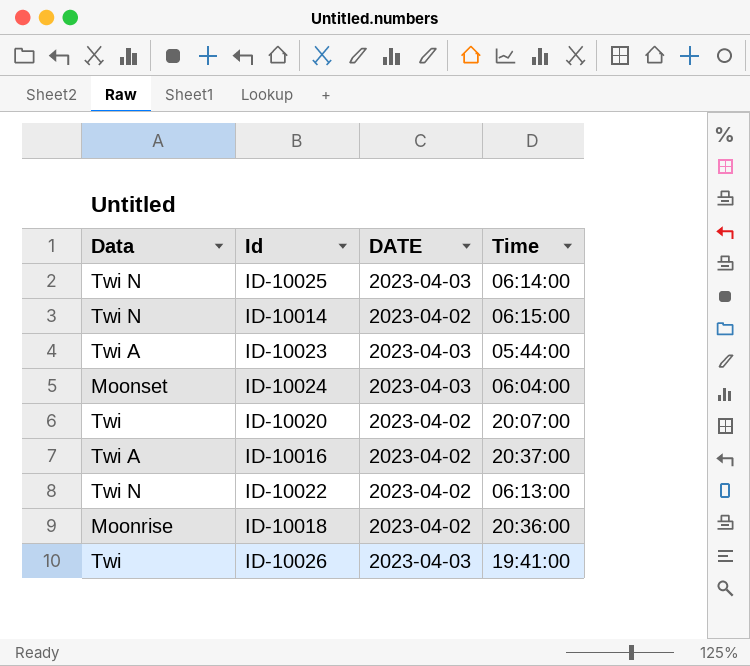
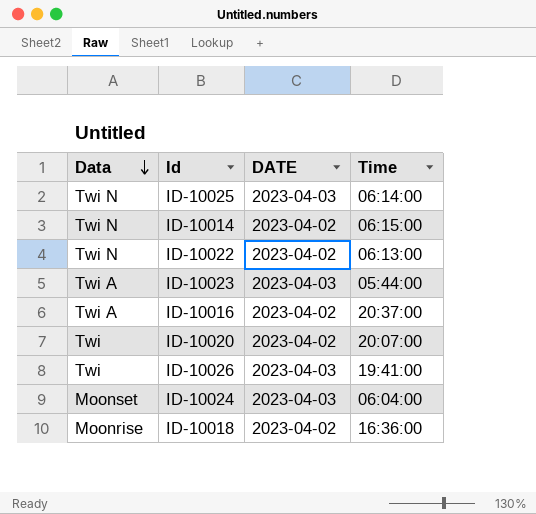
row order: none -> Data descending
ID-10018 | Time: 20:36:00 -> 16:36:00

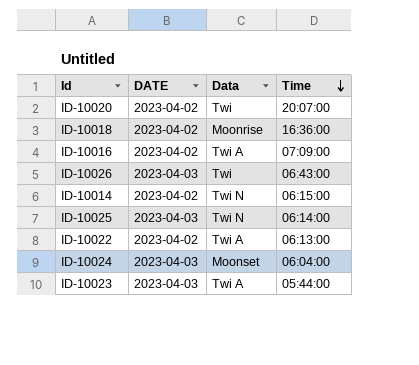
row order: Data descending -> Time descending
column Data | position: 1 -> 3
ID-10016 | Time: 20:37:00 -> 07:09:00
ID-10026 | Time: 19:41:00 -> 06:43:00
ID-10022 | Data: Twi N -> Twi A

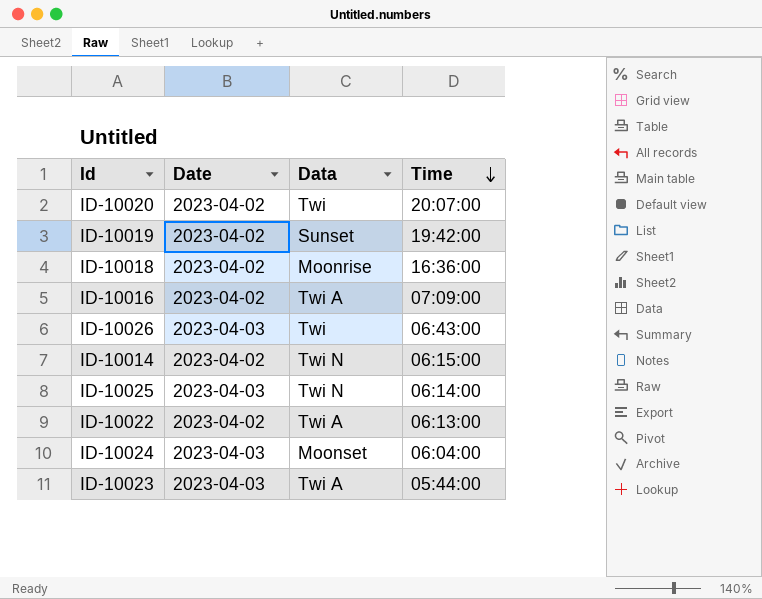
column name: DATE -> Date
row ID-10019: none -> 2023-04-02 | Sunset | 19:42:00

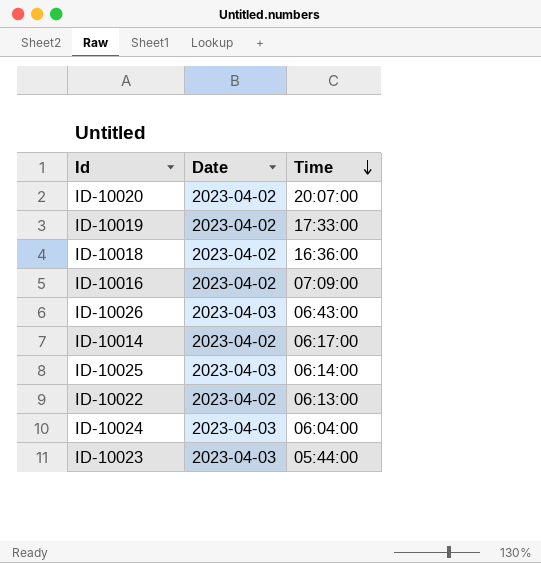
column Data | position: 3 -> none
ID-10019 | Time: 19:42:00 -> 17:33:00
ID-10014 | Time: 06:15:00 -> 06:17:00

